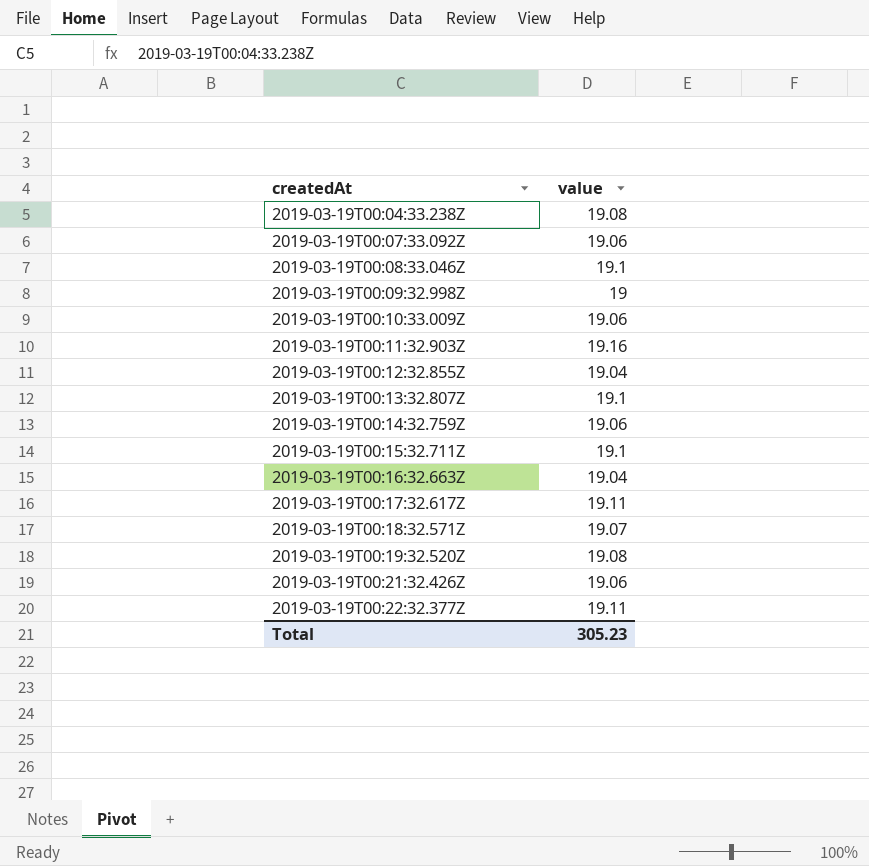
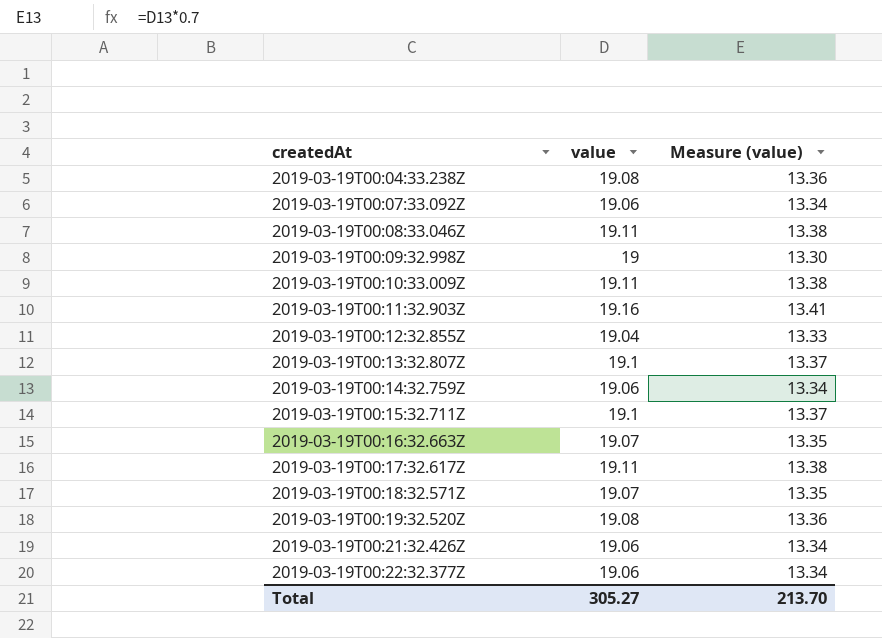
column Measure (value) | formula: none -> [value] * 0.7
2019-03-19T00:08:33.046Z | value: 19.1 -> 19.11
2019-03-19T00:10:33.009Z | value: 19.06 -> 19.11
2019-03-19T00:16:32.663Z | value: 19.04 -> 19.07
2019-03-19T00:22:32.377Z | value: 19.11 -> 19.06
Total | value: 305.23 -> 305.27

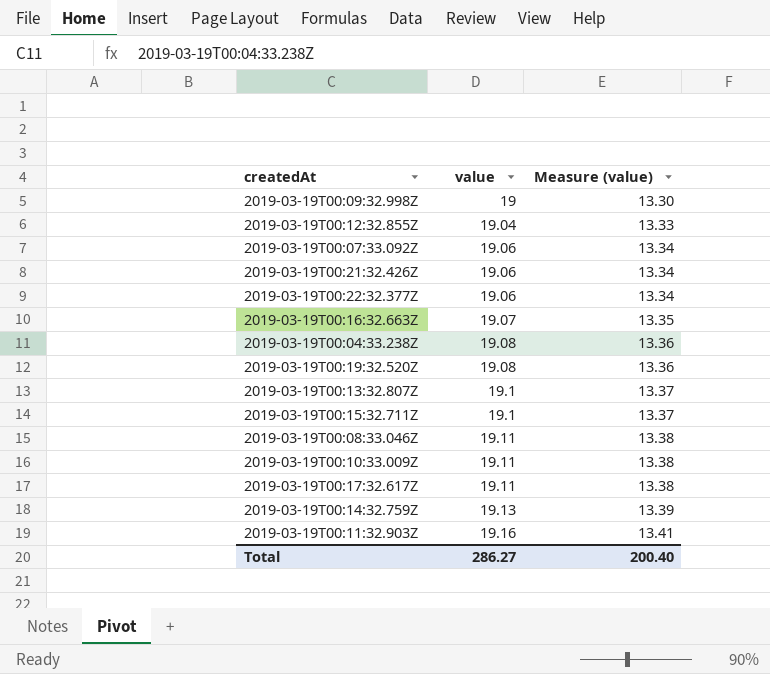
row order: createdAt ascending -> value ascending
row 2019-03-19T00:18:32.571Z: 19.07 | 13.35 -> none
2019-03-19T00:14:32.759Z | value: 19.06 -> 19.13
2019-03-19T00:14:32.759Z | Measure (value): 13.34 -> 13.39
Total | value: 305.27 -> 286.27
Total | Measure (value): 213.70 -> 200.40

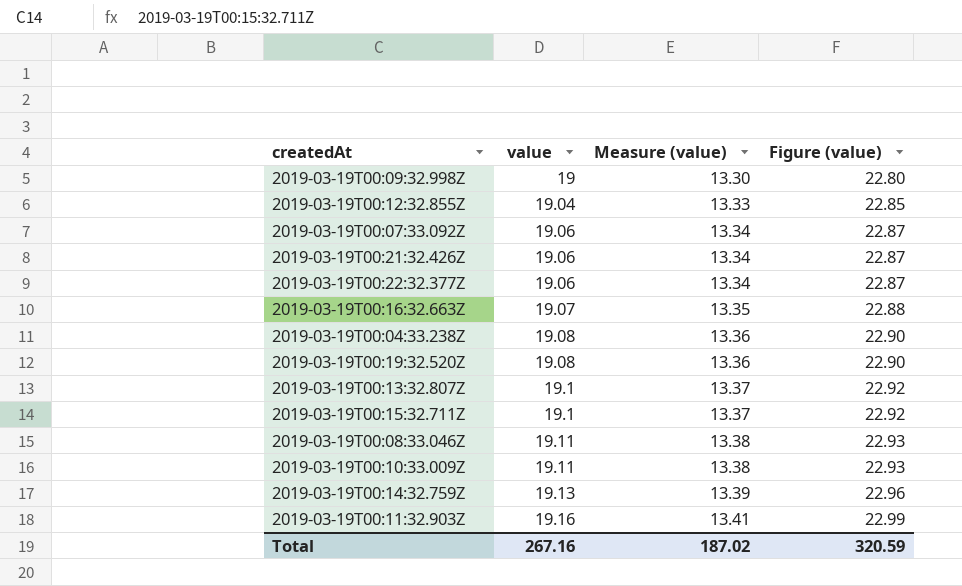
column Figure (value) | formula: none -> [value] * 1.2
row 2019-03-19T00:17:32.617Z: 19.11 | 13.38 -> none
Total | value: 286.27 -> 267.16
Total | Measure (value): 200.40 -> 187.02

